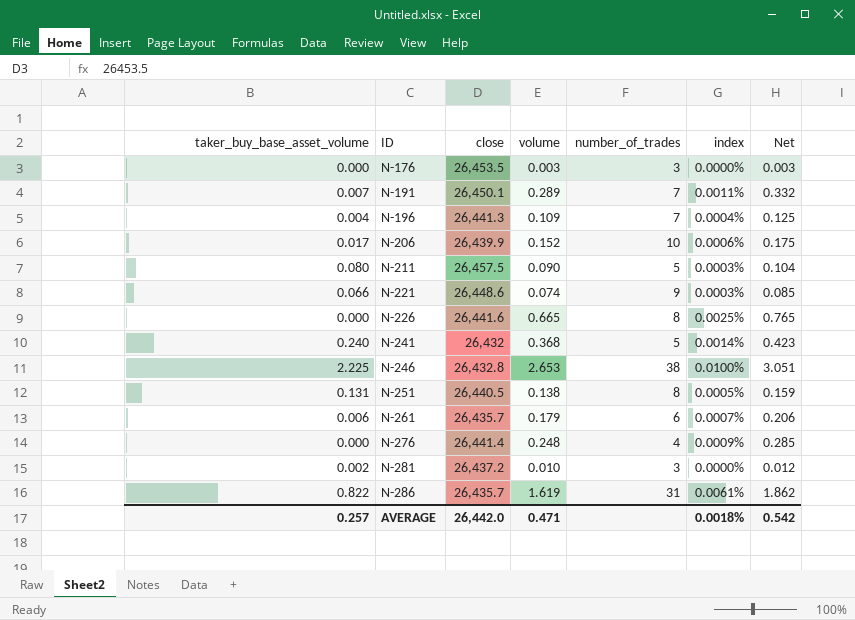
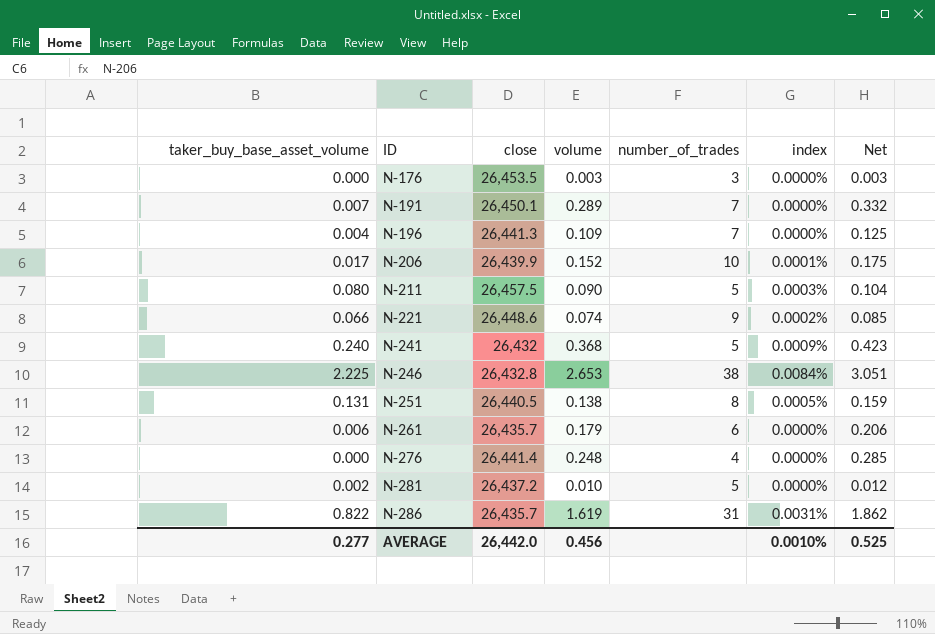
column index | formula: [volume] / [close] -> [taker_buy_base_asset_volume] / [close]
row N-226: 0.000 | 26,441.6 | 0.665 | 8 | 0.0025% | 0.765 -> none
N-281 | number_of_trades: 3 -> 5
AVERAGE | taker_buy_base_asset_volume: 0.257 -> 0.277
AVERAGE | volume: 0.471 -> 0.456
AVERAGE | index: 0.0018% -> 0.0010%
AVERAGE | Net: 0.542 -> 0.525

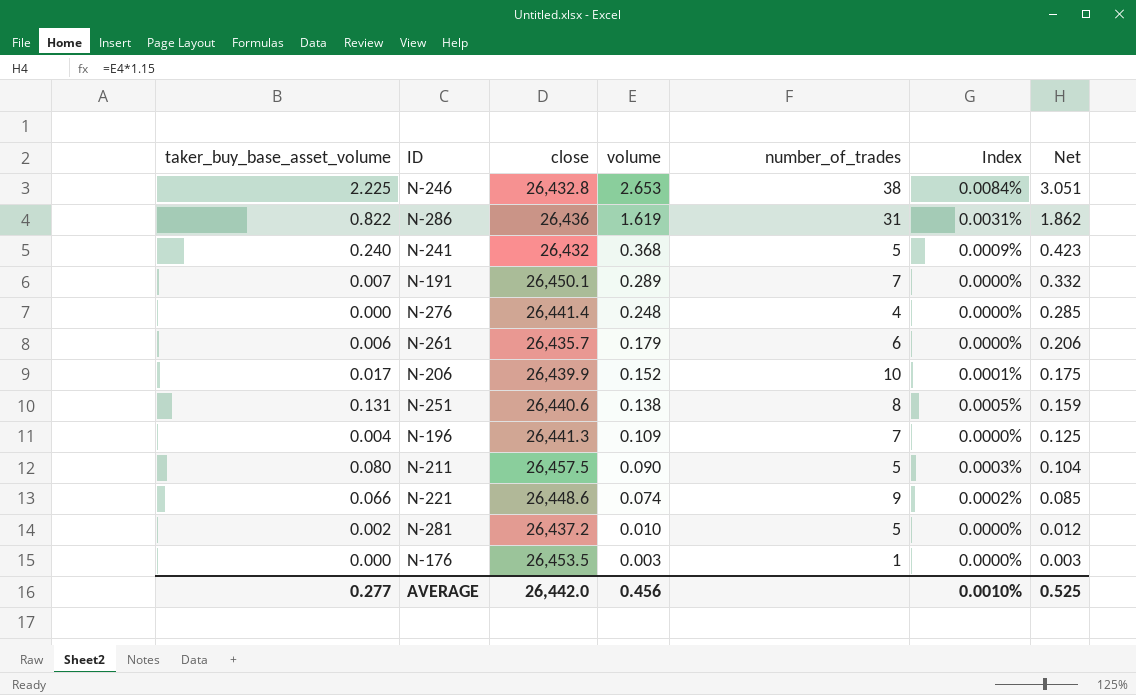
row order: ID ascending -> volume descending
column name: index -> Index
N-286 | close: 26,435.7 -> 26,436
N-251 | close: 26,440.5 -> 26,440.6
N-176 | number_of_trades: 3 -> 1

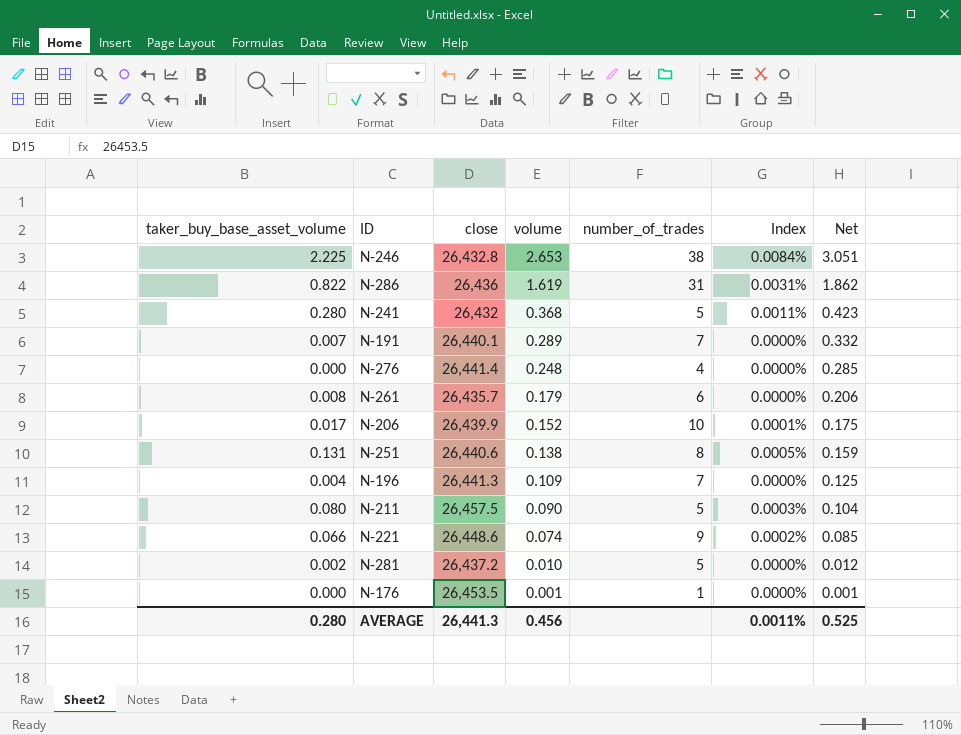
N-241 | taker_buy_base_asset_volume: 0.240 -> 0.280
N-241 | Index: 0.0009% -> 0.0011%
N-191 | close: 26,450.1 -> 26,440.1
N-261 | taker_buy_base_asset_volume: 0.006 -> 0.008
N-176 | volume: 0.003 -> 0.001
N-176 | Net: 0.003 -> 0.001
AVERAGE | taker_buy_base_asset_volume: 0.277 -> 0.280
AVERAGE | close: 26,442.0 -> 26,441.3
AVERAGE | Index: 0.0010% -> 0.0011%

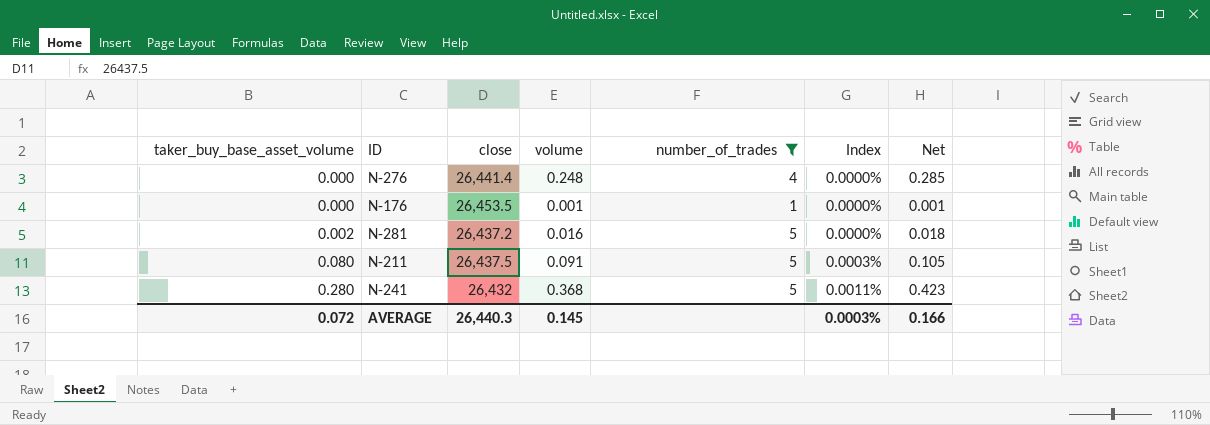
filter: none -> number_of_trades <= 5
row order: volume descending -> taker_buy_base_asset_volume ascending
N-281 | volume: 0.010 -> 0.016
N-281 | Net: 0.012 -> 0.018
N-211 | close: 26,457.5 -> 26,437.5
N-211 | volume: 0.090 -> 0.091
N-211 | Net: 0.104 -> 0.105
AVERAGE | taker_buy_base_asset_volume: 0.280 -> 0.072
AVERAGE | close: 26,441.3 -> 26,440.3
AVERAGE | volume: 0.456 -> 0.145
AVERAGE | Index: 0.0011% -> 0.0003%
AVERAGE | Net: 0.525 -> 0.166

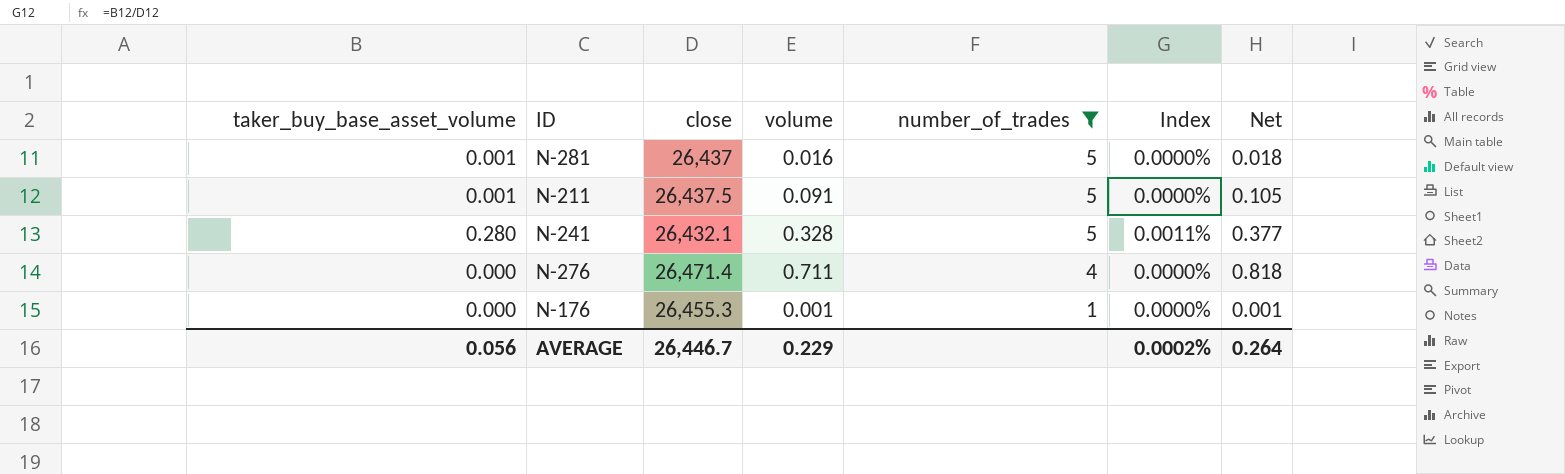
row order: taker_buy_base_asset_volume ascending -> number_of_trades descending
N-281 | taker_buy_base_asset_volume: 0.002 -> 0.001
N-281 | close: 26,437.2 -> 26,437
N-211 | taker_buy_base_asset_volume: 0.080 -> 0.001
N-211 | Index: 0.0003% -> 0.0000%
N-241 | close: 26,432 -> 26,432.1
N-241 | volume: 0.368 -> 0.328
N-241 | Net: 0.423 -> 0.377
N-276 | close: 26,441.4 -> 26,471.4
N-276 | volume: 0.248 -> 0.711
N-276 | Net: 0.285 -> 0.818
N-176 | close: 26,453.5 -> 26,455.3
AVERAGE | taker_buy_base_asset_volume: 0.072 -> 0.056
AVERAGE | close: 26,440.3 -> 26,446.7
AVERAGE | volume: 0.145 -> 0.229
AVERAGE | Index: 0.0003% -> 0.0002%
AVERAGE | Net: 0.166 -> 0.264

